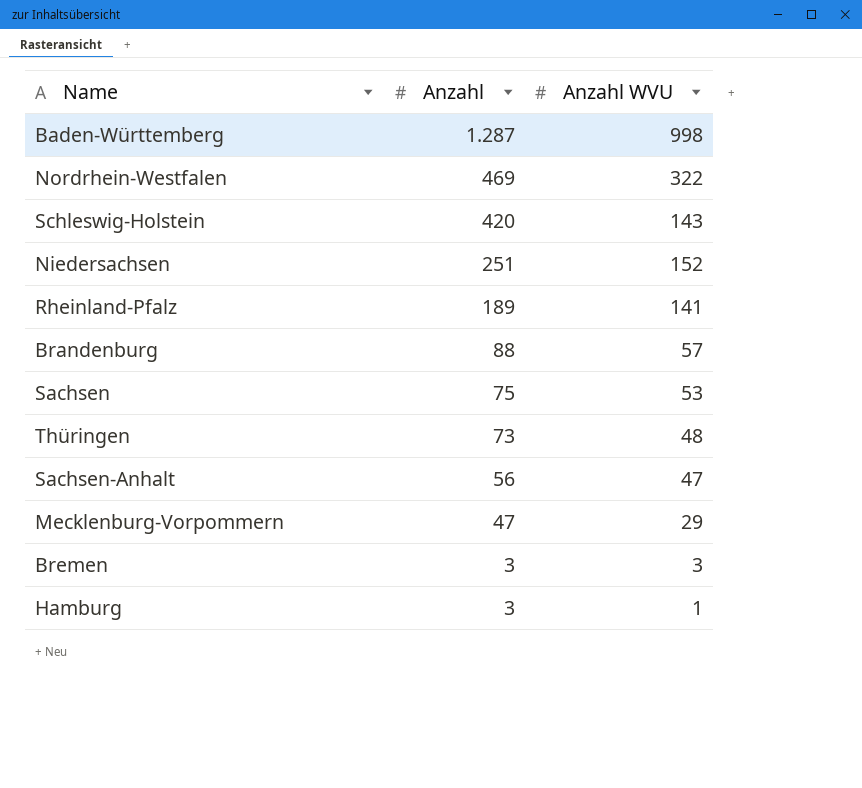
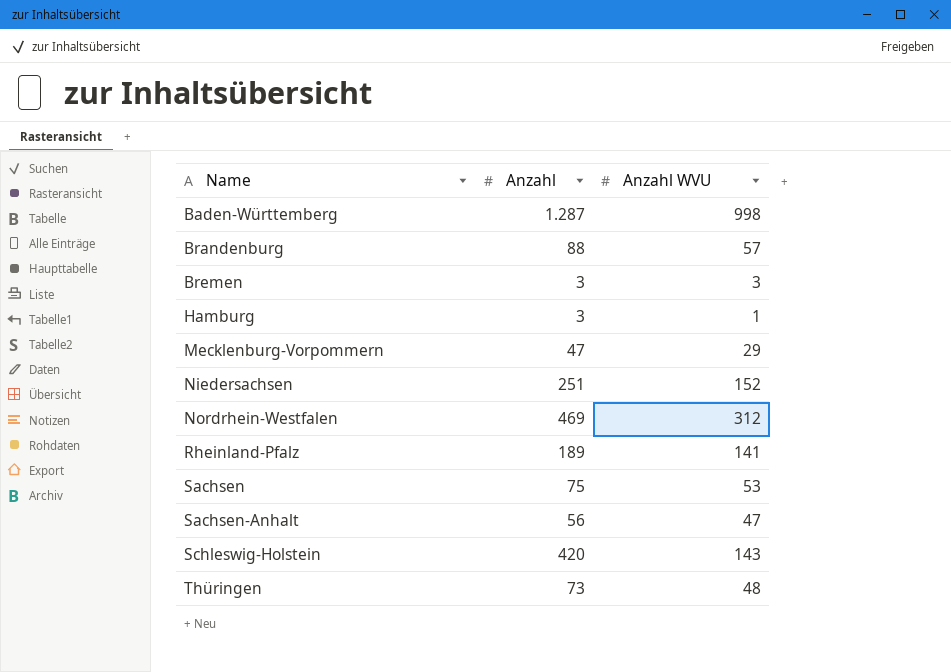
row order: Anzahl descending -> Name ascending
Nordrhein-Westfalen | Anzahl WVU: 322 -> 312

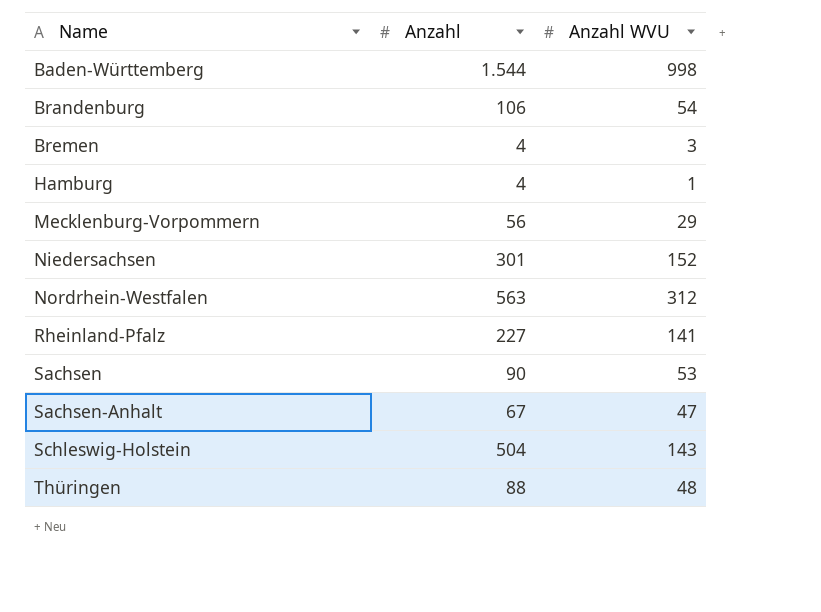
Baden-Württemberg | Anzahl: 1.287 -> 1.544
Brandenburg | Anzahl: 88 -> 106
Brandenburg | Anzahl WVU: 57 -> 54
Bremen | Anzahl: 3 -> 4
Hamburg | Anzahl: 3 -> 4
Mecklenburg-Vorpommern | Anzahl: 47 -> 56
Niedersachsen | Anzahl: 251 -> 301
Nordrhein-Westfalen | Anzahl: 469 -> 563
Rheinland-Pfalz | Anzahl: 189 -> 227
Sachsen | Anzahl: 75 -> 90
Sachsen-Anhalt | Anzahl: 56 -> 67
Schleswig-Holstein | Anzahl: 420 -> 504
Thüringen | Anzahl: 73 -> 88

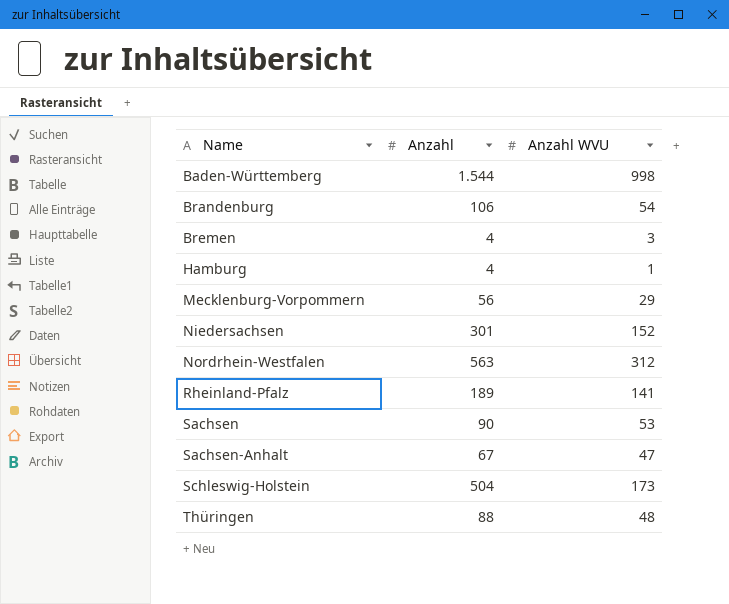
Rheinland-Pfalz | Anzahl: 227 -> 189
Schleswig-Holstein | Anzahl WVU: 143 -> 173

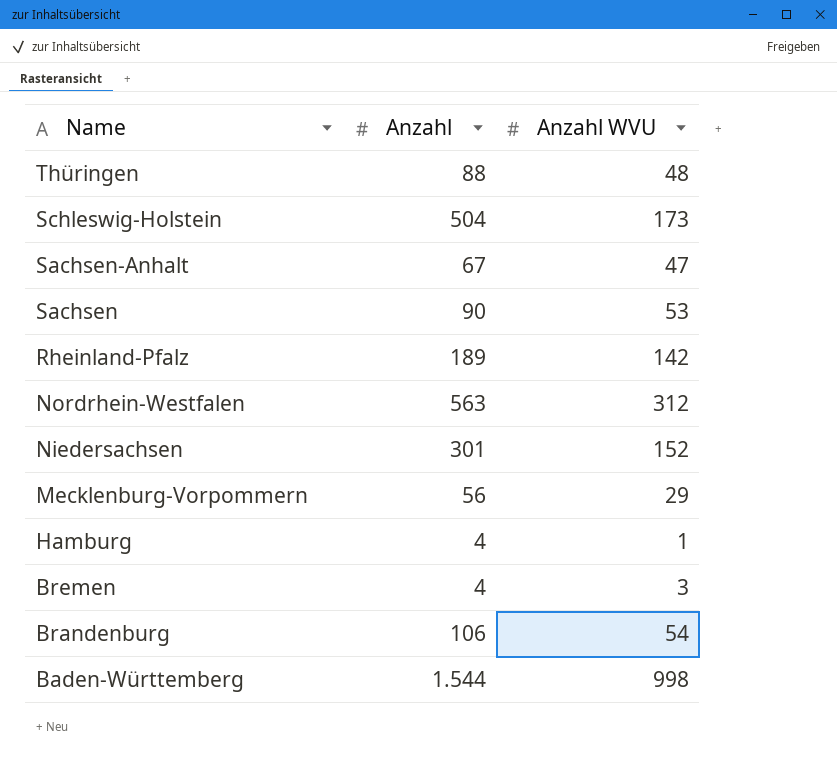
row order: Name ascending -> Name descending
Rheinland-Pfalz | Anzahl WVU: 141 -> 142

